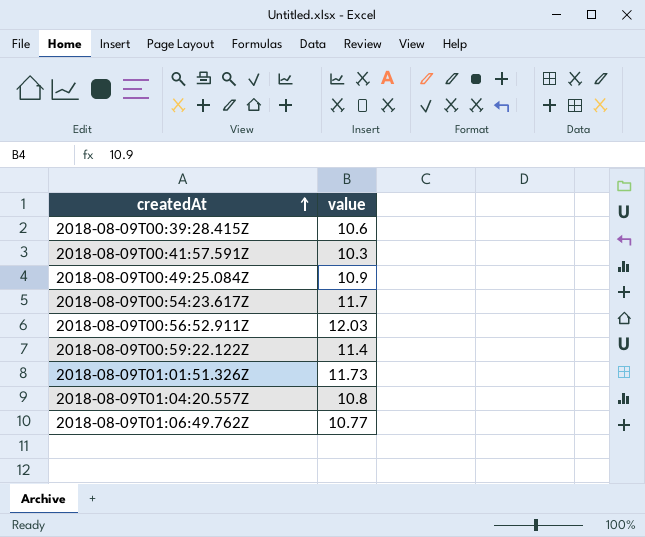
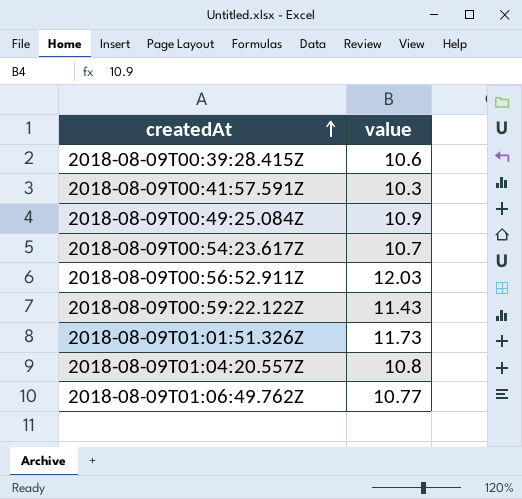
2018-08-09T00:54:23.617Z | value: 11.7 -> 10.7
2018-08-09T00:59:22.122Z | value: 11.4 -> 11.43

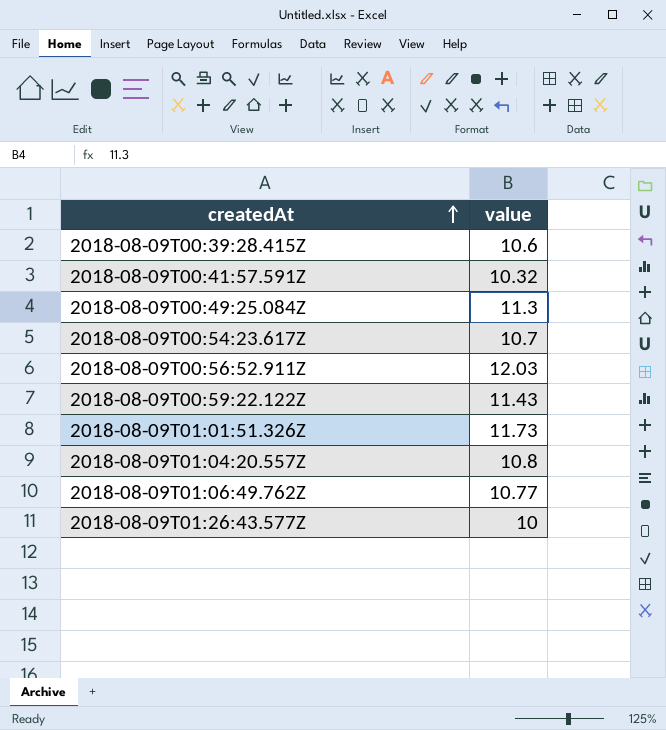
2018-08-09T00:41:57.591Z | value: 10.3 -> 10.32
2018-08-09T00:49:25.084Z | value: 10.9 -> 11.3
row 2018-08-09T01:26:43.577Z: none -> 10

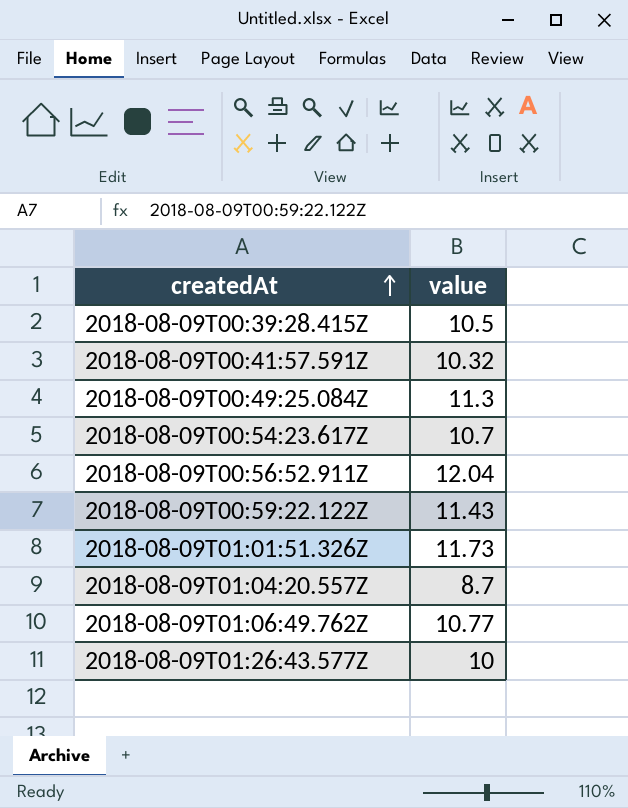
2018-08-09T00:39:28.415Z | value: 10.6 -> 10.5
2018-08-09T00:56:52.911Z | value: 12.03 -> 12.04
2018-08-09T01:04:20.557Z | value: 10.8 -> 8.7

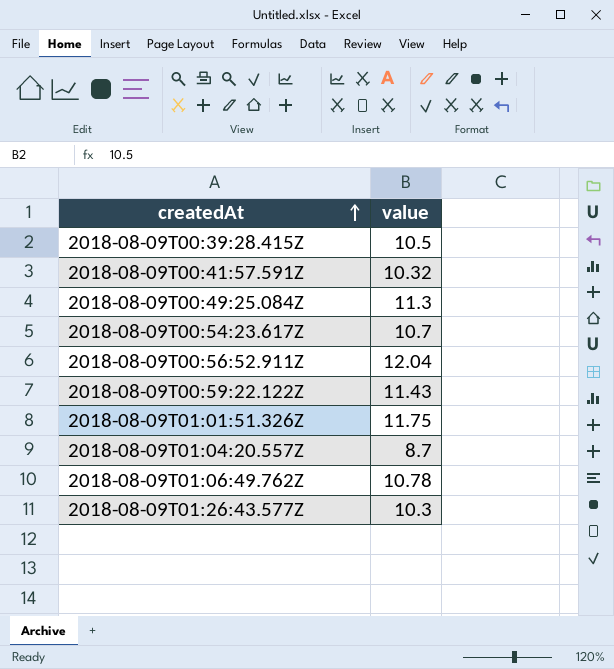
2018-08-09T01:01:51.326Z | value: 11.73 -> 11.75
2018-08-09T01:06:49.762Z | value: 10.77 -> 10.78
2018-08-09T01:26:43.577Z | value: 10 -> 10.3

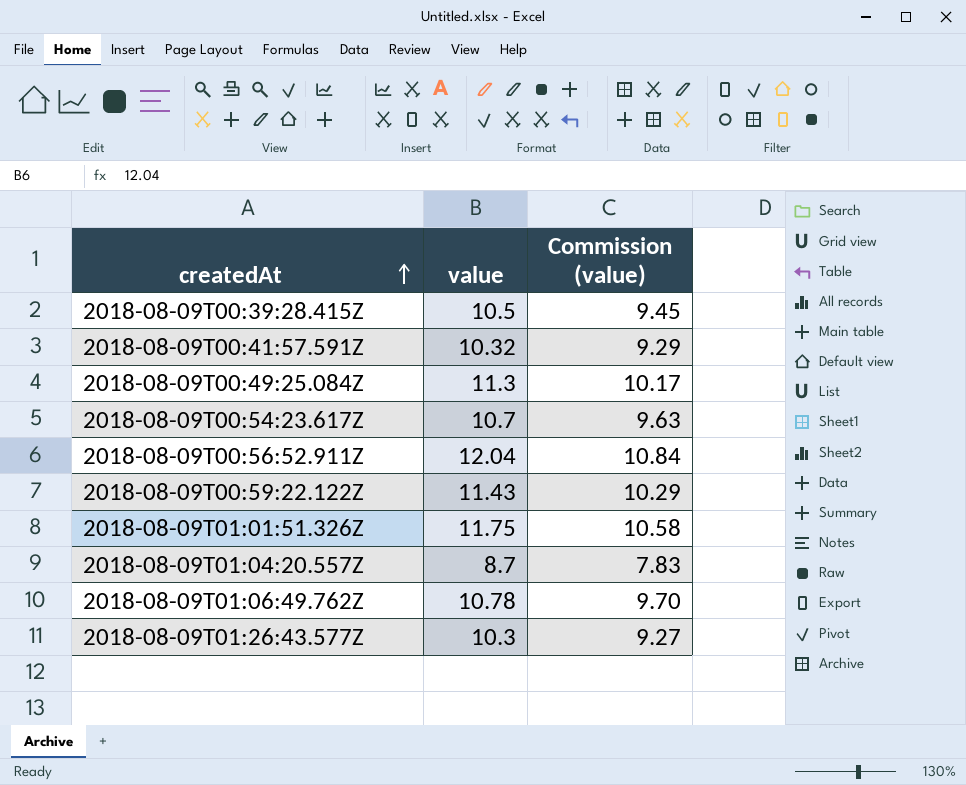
column Commission (value) | formula: none -> [value] * 0.9

